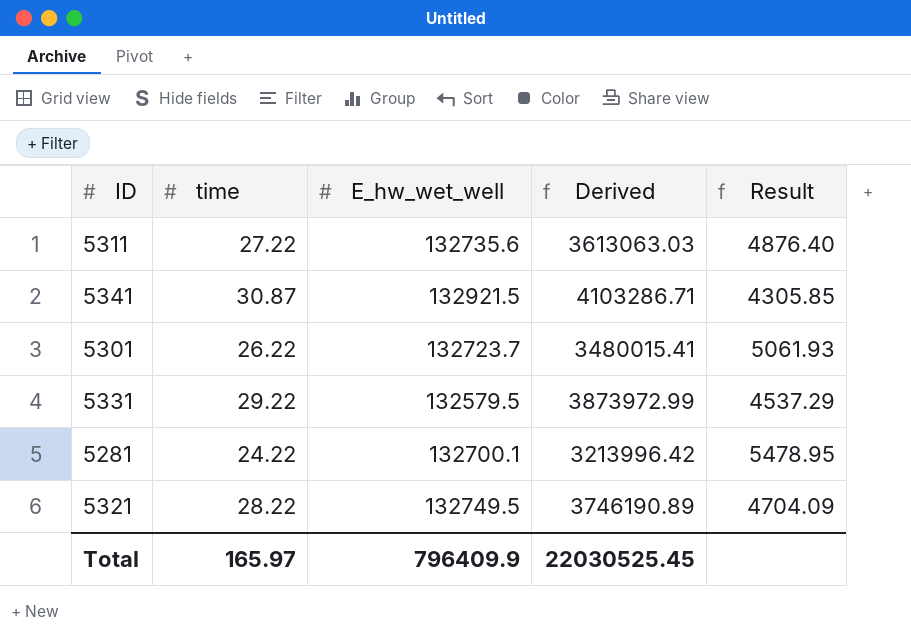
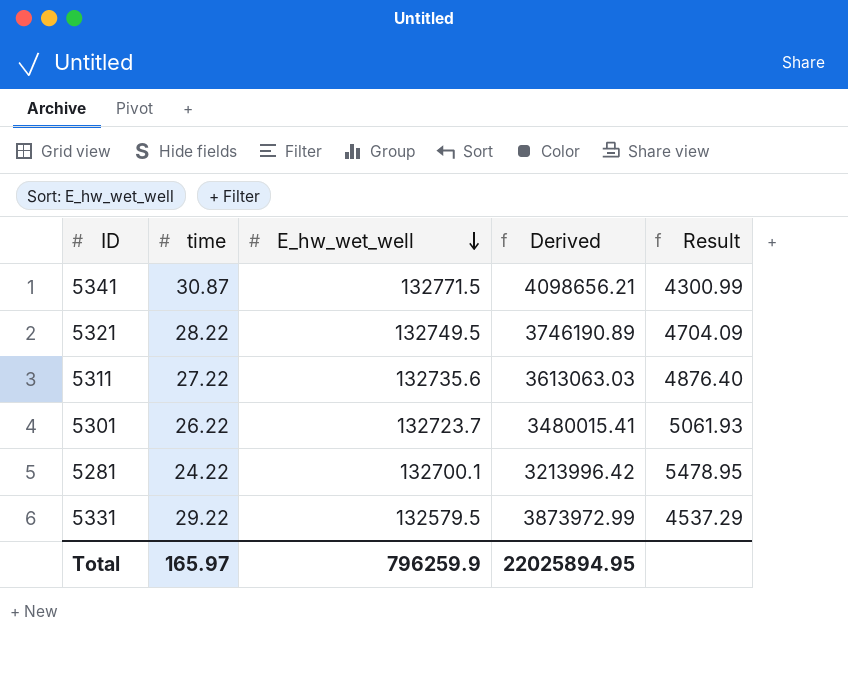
row order: none -> E_hw_wet_well descending
5341 | E_hw_wet_well: 132921.5 -> 132771.5
5341 | Derived: 4103286.71 -> 4098656.21
5341 | Result: 4305.85 -> 4300.99
Total | E_hw_wet_well: 796409.9 -> 796259.9
Total | Derived: 22030525.45 -> 22025894.95

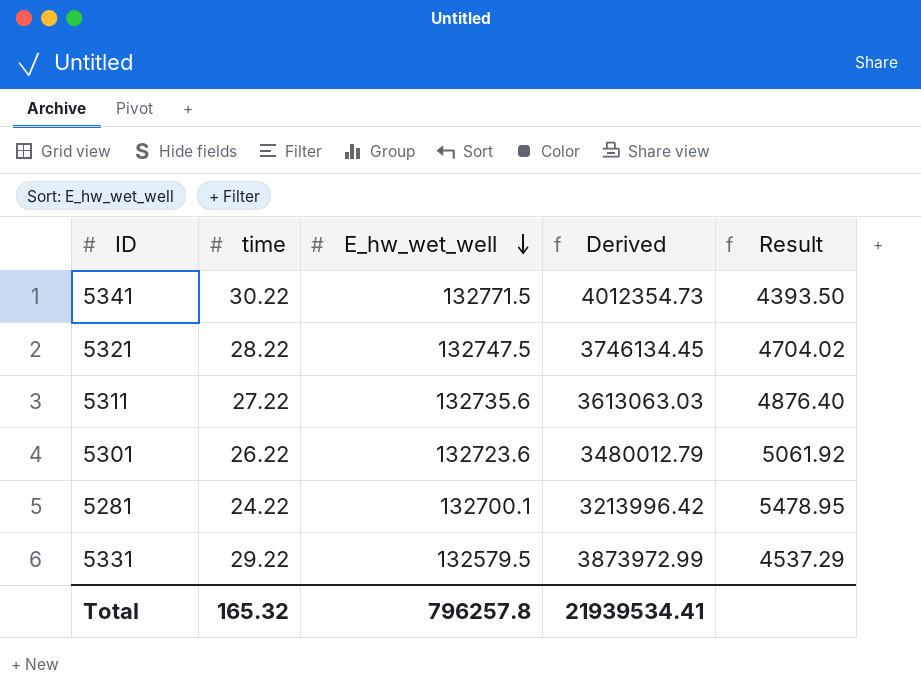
5341 | time: 30.87 -> 30.22
5341 | Derived: 4098656.21 -> 4012354.73
5341 | Result: 4300.99 -> 4393.50
5321 | E_hw_wet_well: 132749.5 -> 132747.5
5321 | Derived: 3746190.89 -> 3746134.45
5321 | Result: 4704.09 -> 4704.02
5301 | E_hw_wet_well: 132723.7 -> 132723.6
5301 | Derived: 3480015.41 -> 3480012.79
5301 | Result: 5061.93 -> 5061.92
Total | time: 165.97 -> 165.32
Total | E_hw_wet_well: 796259.9 -> 796257.8
Total | Derived: 22025894.95 -> 21939534.41

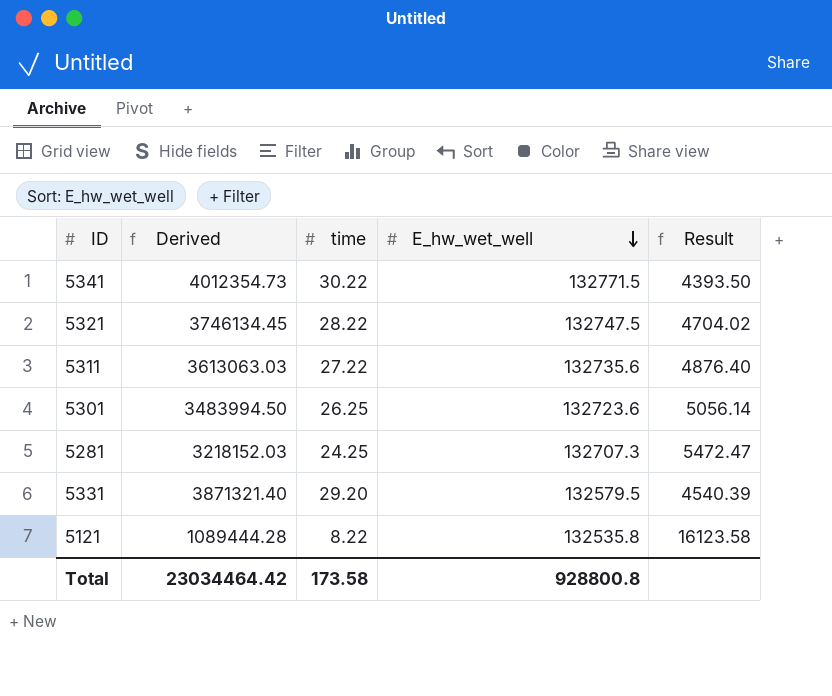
column Derived | position: 4 -> 2
5301 | Derived: 3480012.79 -> 3483994.50
5301 | time: 26.22 -> 26.25
5301 | Result: 5061.92 -> 5056.14
5281 | Derived: 3213996.42 -> 3218152.03
5281 | time: 24.22 -> 24.25
5281 | E_hw_wet_well: 132700.1 -> 132707.3
5281 | Result: 5478.95 -> 5472.47
5331 | Derived: 3873972.99 -> 3871321.40
5331 | time: 29.22 -> 29.20
5331 | Result: 4537.29 -> 4540.39
row 5121: none -> 1089444.28 | 8.22 | 132535.8 | 16123.58
Total | Derived: 21939534.41 -> 23034464.42
Total | time: 165.32 -> 173.58
Total | E_hw_wet_well: 796257.8 -> 928800.8

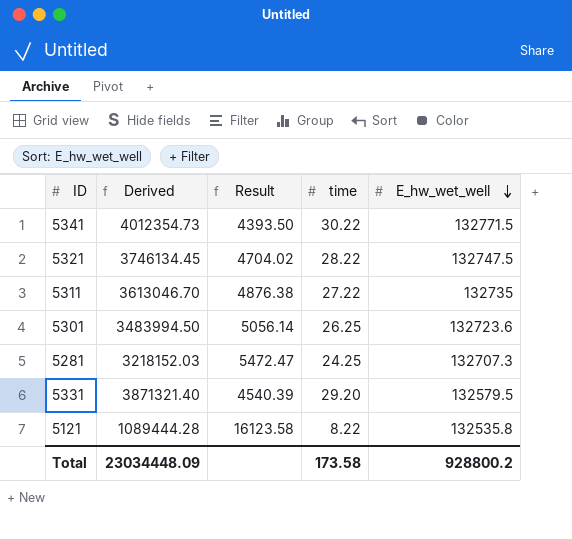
column Result | position: 5 -> 3
5311 | Derived: 3613063.03 -> 3613046.70
5311 | Result: 4876.40 -> 4876.38
5311 | E_hw_wet_well: 132735.6 -> 132735
Total | Derived: 23034464.42 -> 23034448.09
Total | E_hw_wet_well: 928800.8 -> 928800.2

